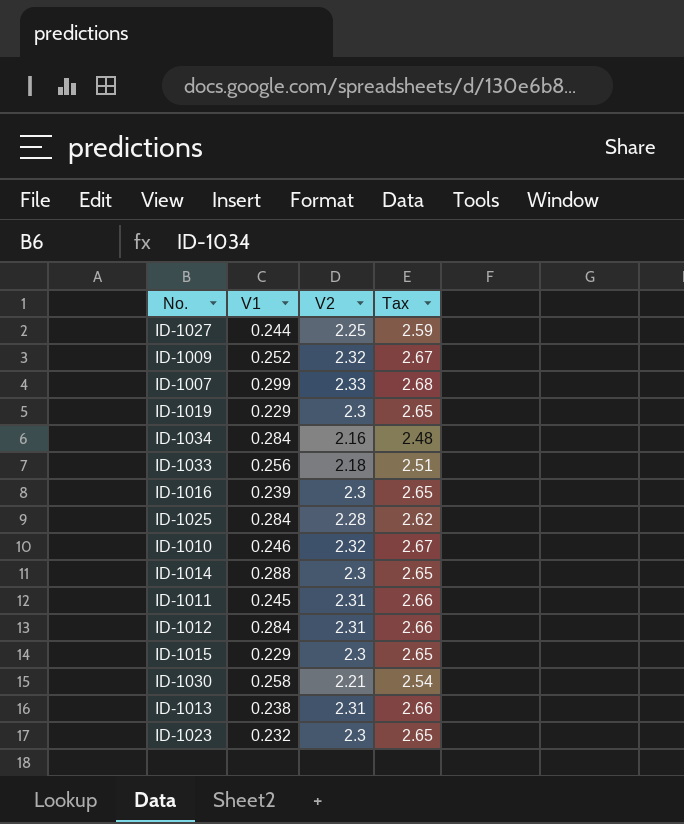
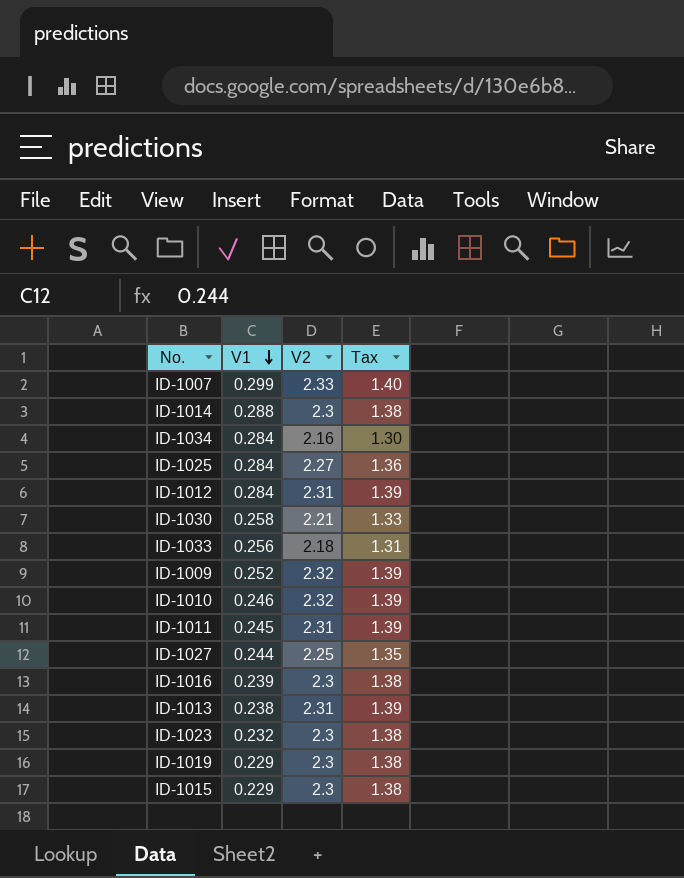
row order: none -> V1 descending
column Tax | formula: [V2] * 1.15 -> [V2] * 0.6
ID-1025 | V2: 2.28 -> 2.27

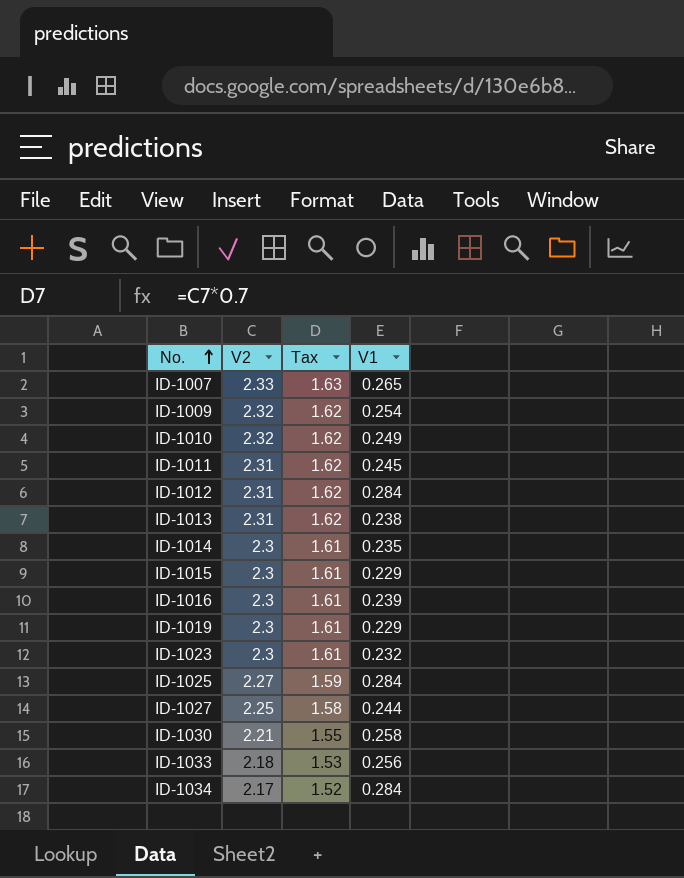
row order: V1 descending -> No. ascending
column Tax | formula: [V2] * 0.6 -> [V2] * 0.7
column V1 | position: 2 -> 4
ID-1007 | V1: 0.299 -> 0.265
ID-1009 | V1: 0.252 -> 0.254
ID-1010 | V1: 0.246 -> 0.249
ID-1014 | V1: 0.288 -> 0.235
ID-1034 | V2: 2.16 -> 2.17

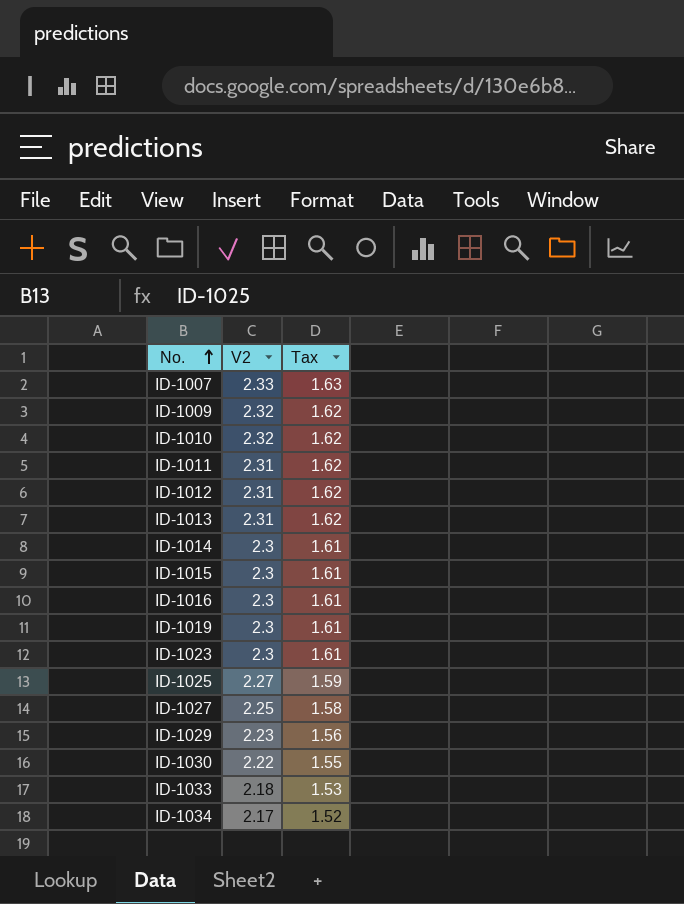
column V1 | position: 4 -> none
row ID-1029: none -> 2.23 | 1.56
ID-1030 | V2: 2.21 -> 2.22

